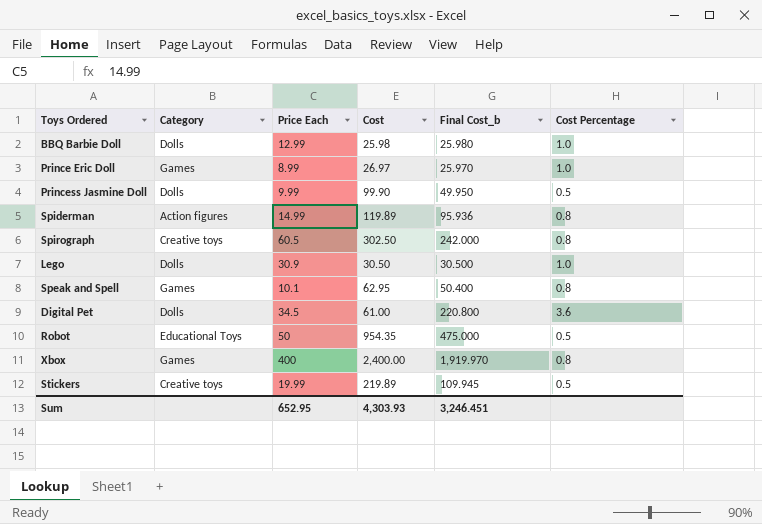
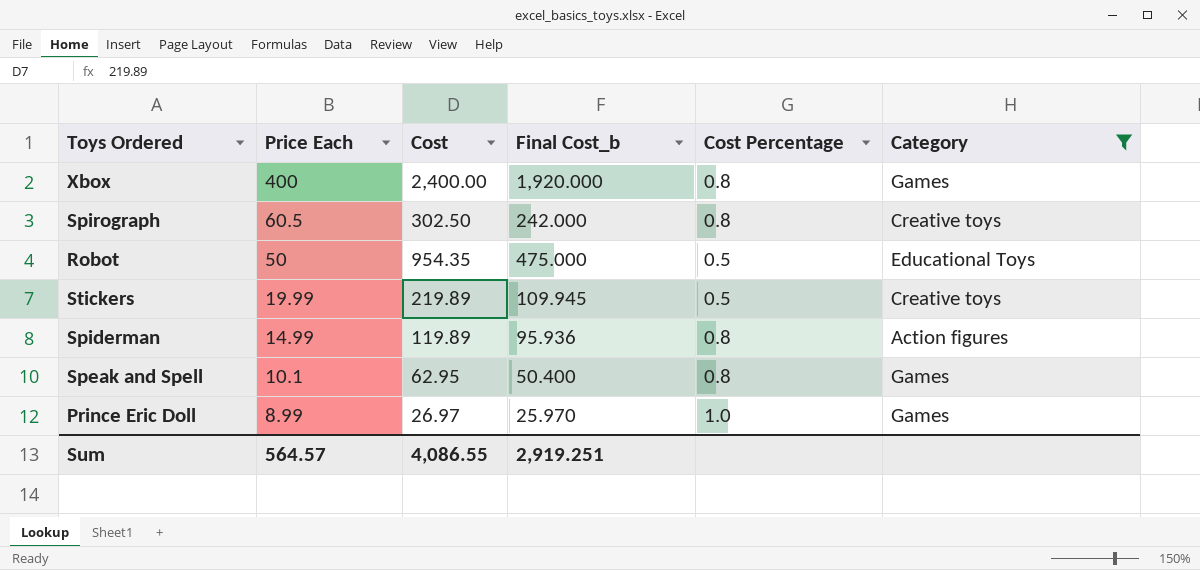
filter: none -> Category != Dolls
row order: none -> Price Each descending
column Category | position: 2 -> 6
Xbox | Final Cost_b: 1,919.970 -> 1,920.000
Sum | Price Each: 652.95 -> 564.57
Sum | Cost: 4,303.93 -> 4,086.55
Sum | Final Cost_b: 3,246.451 -> 2,919.251

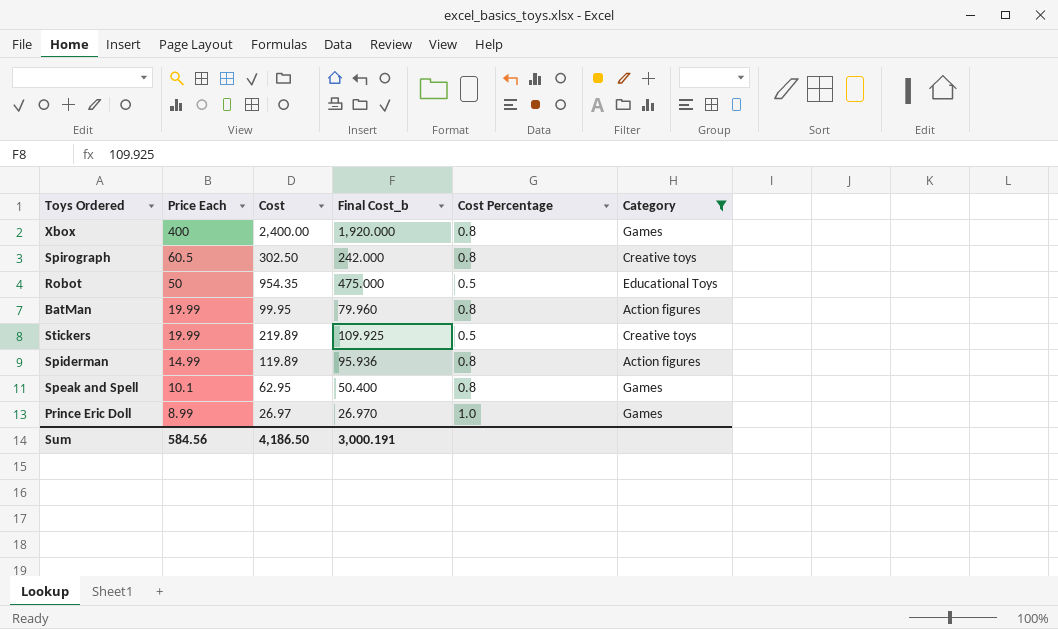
row BatMan: none -> 19.99 | 99.95 | 79.960 | 0.8 | Action figures
Stickers | Final Cost_b: 109.945 -> 109.925
Prince Eric Doll | Final Cost_b: 25.970 -> 26.970
Sum | Price Each: 564.57 -> 584.56
Sum | Cost: 4,086.55 -> 4,186.50
Sum | Final Cost_b: 2,919.251 -> 3,000.191

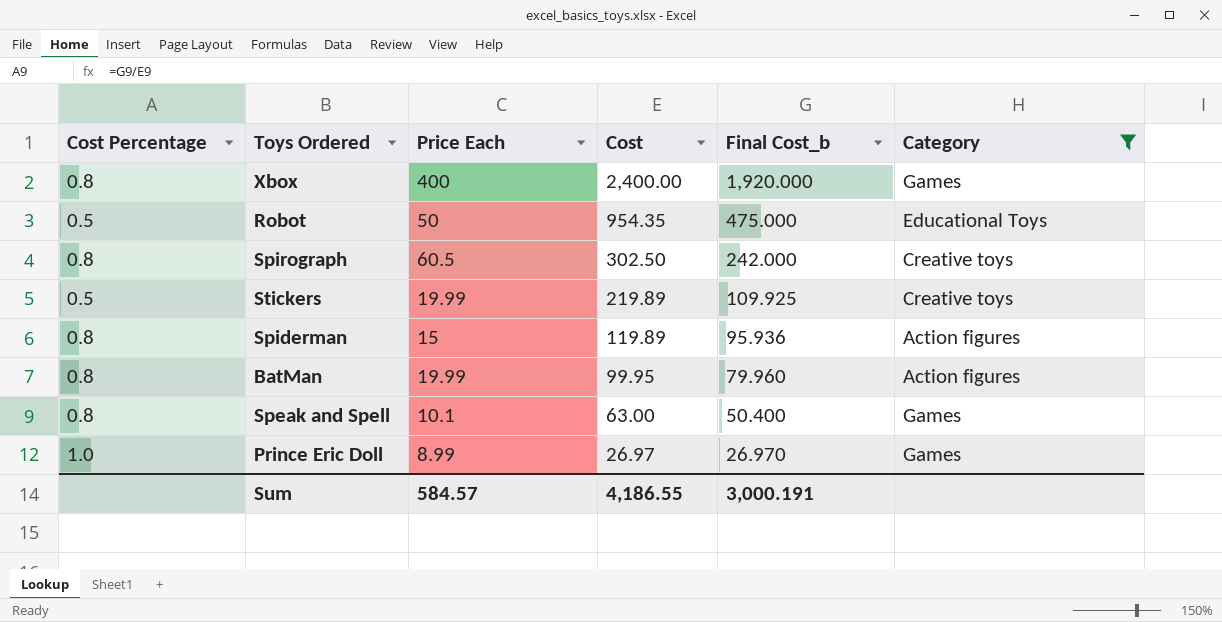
row order: Price Each descending -> Cost descending
column Cost Percentage | position: 5 -> 1
Spiderman | Price Each: 14.99 -> 15
Speak and Spell | Cost: 62.95 -> 63.00
Sum | Price Each: 584.56 -> 584.57
Sum | Cost: 4,186.50 -> 4,186.55

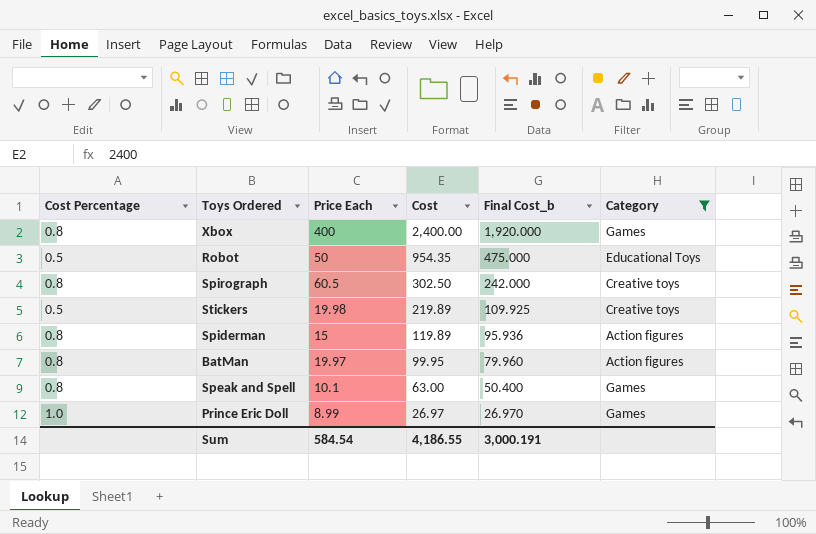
Stickers | Price Each: 19.99 -> 19.98
BatMan | Price Each: 19.99 -> 19.97
Sum | Price Each: 584.57 -> 584.54

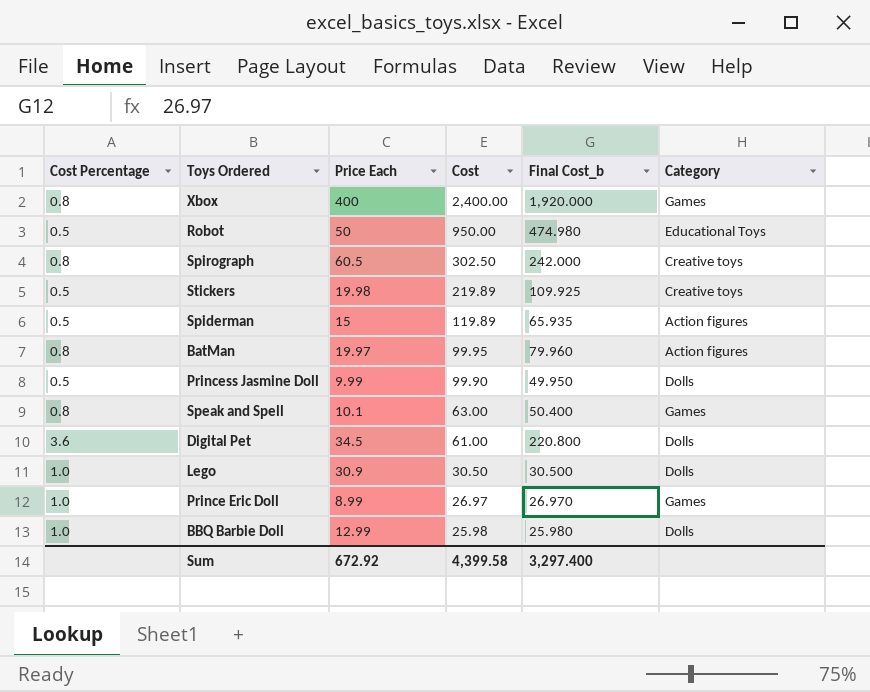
filter: Category != Dolls -> none
Robot | Cost: 954.35 -> 950.00
Robot | Final Cost_b: 475.000 -> 474.980
Spiderman | Cost Percentage: 0.8 -> 0.5
Spiderman | Final Cost_b: 95.936 -> 65.935
Sum | Price Each: 584.54 -> 672.92
Sum | Cost: 4,186.55 -> 4,399.58
Sum | Final Cost_b: 3,000.191 -> 3,297.400

